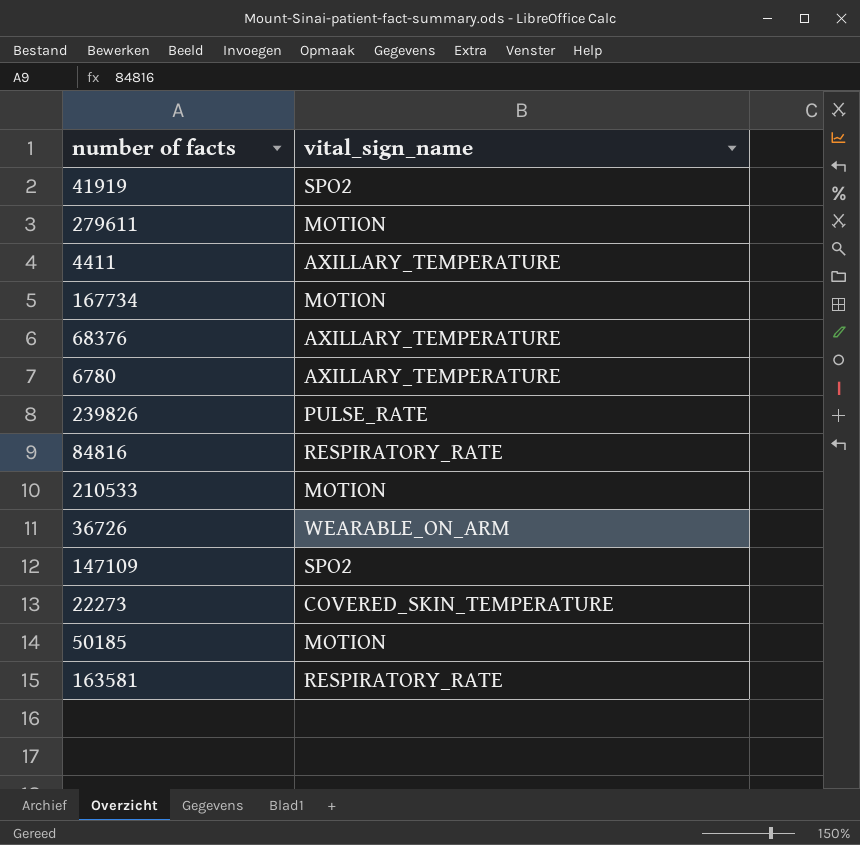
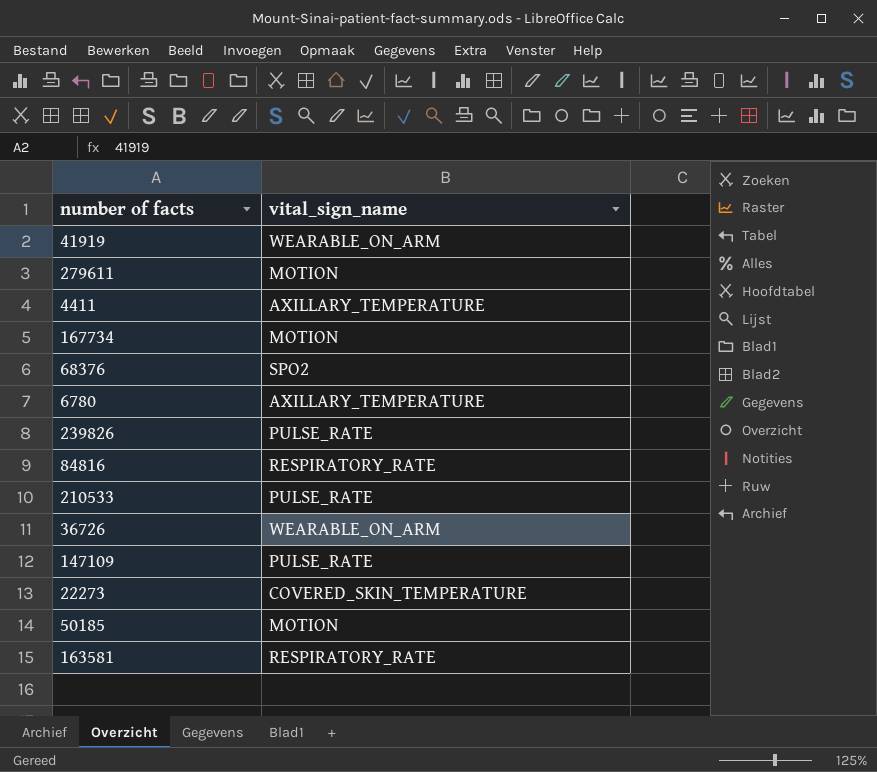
41919 | vital_sign_name: SPO2 -> WEARABLE_ON_ARM
68376 | vital_sign_name: AXILLARY_TEMPERATURE -> SPO2
210533 | vital_sign_name: MOTION -> PULSE_RATE
147109 | vital_sign_name: SPO2 -> PULSE_RATE

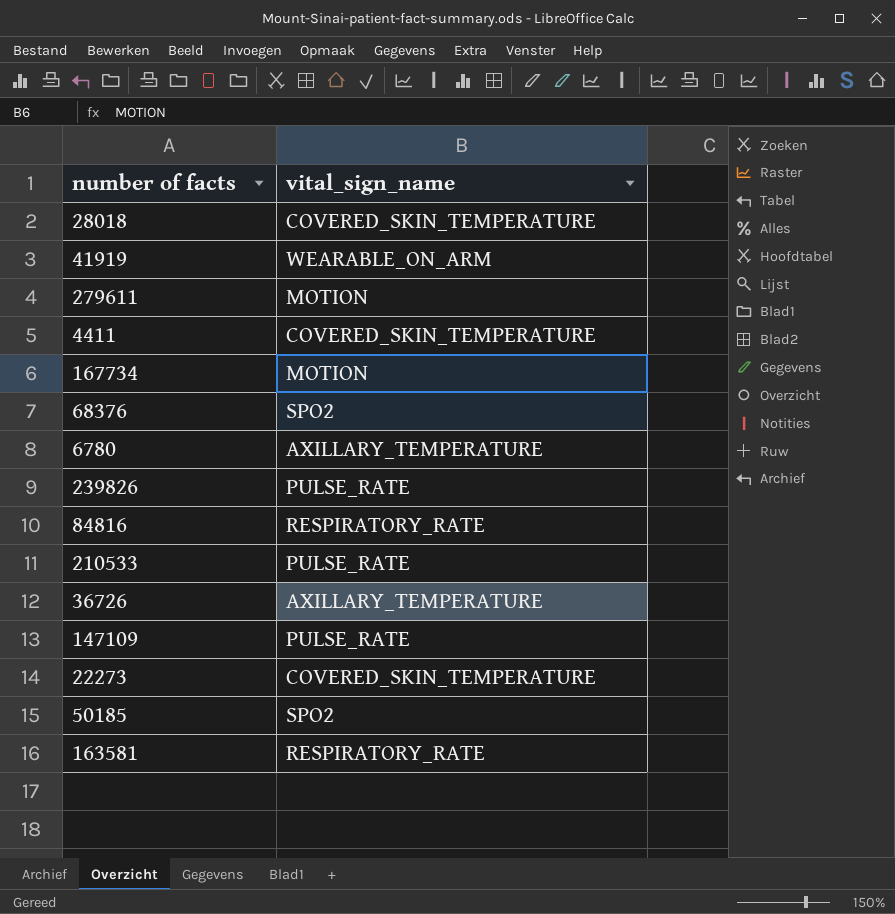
row 28018: none -> COVERED_SKIN_TEMPERATURE
4411 | vital_sign_name: AXILLARY_TEMPERATURE -> COVERED_SKIN_TEMPERATURE
36726 | vital_sign_name: WEARABLE_ON_ARM -> AXILLARY_TEMPERATURE
50185 | vital_sign_name: MOTION -> SPO2

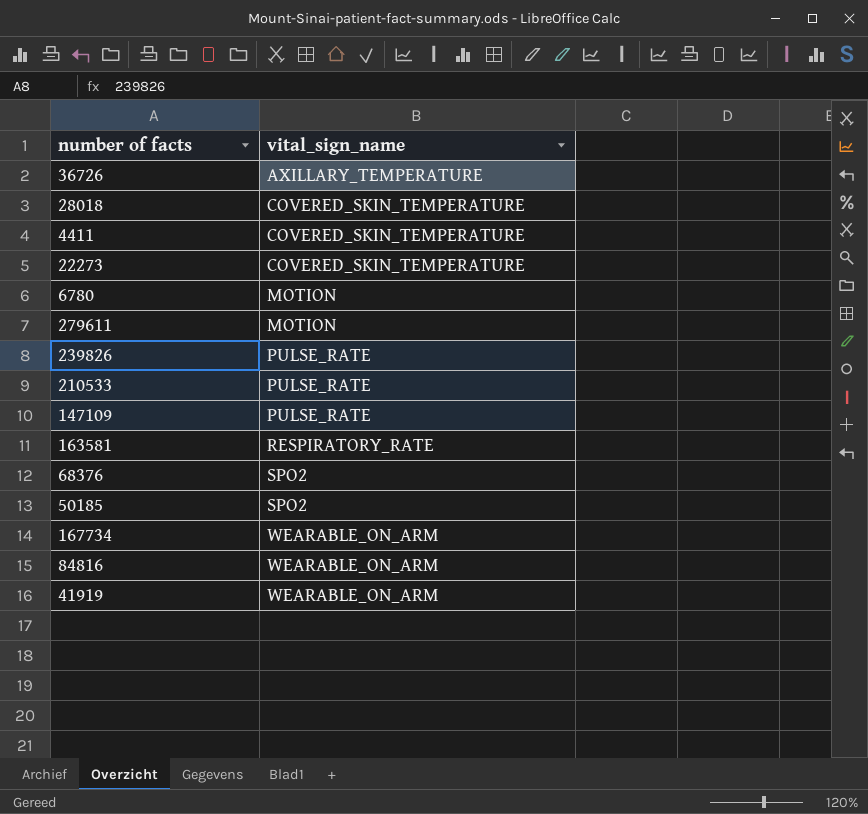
row order: none -> vital_sign_name ascending
6780 | vital_sign_name: AXILLARY_TEMPERATURE -> MOTION
167734 | vital_sign_name: MOTION -> WEARABLE_ON_ARM
84816 | vital_sign_name: RESPIRATORY_RATE -> WEARABLE_ON_ARM

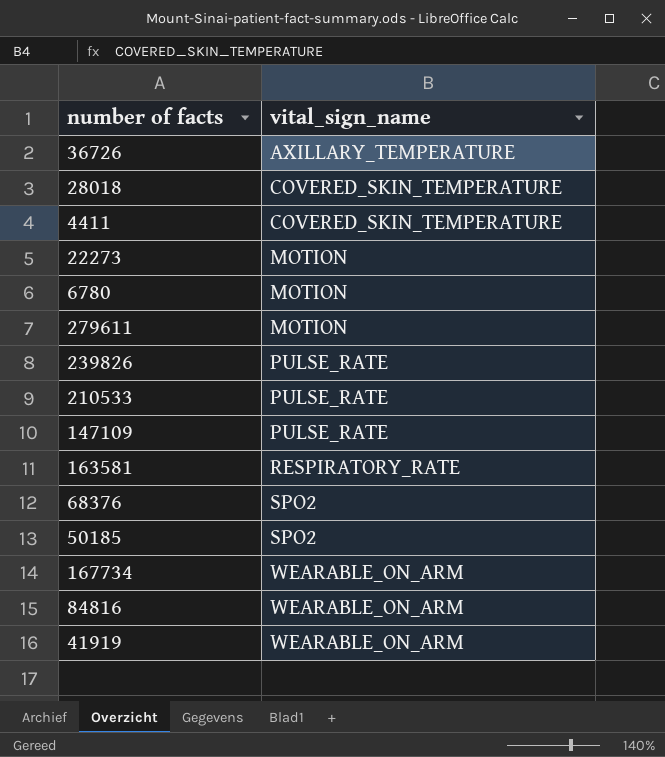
22273 | vital_sign_name: COVERED_SKIN_TEMPERATURE -> MOTION

